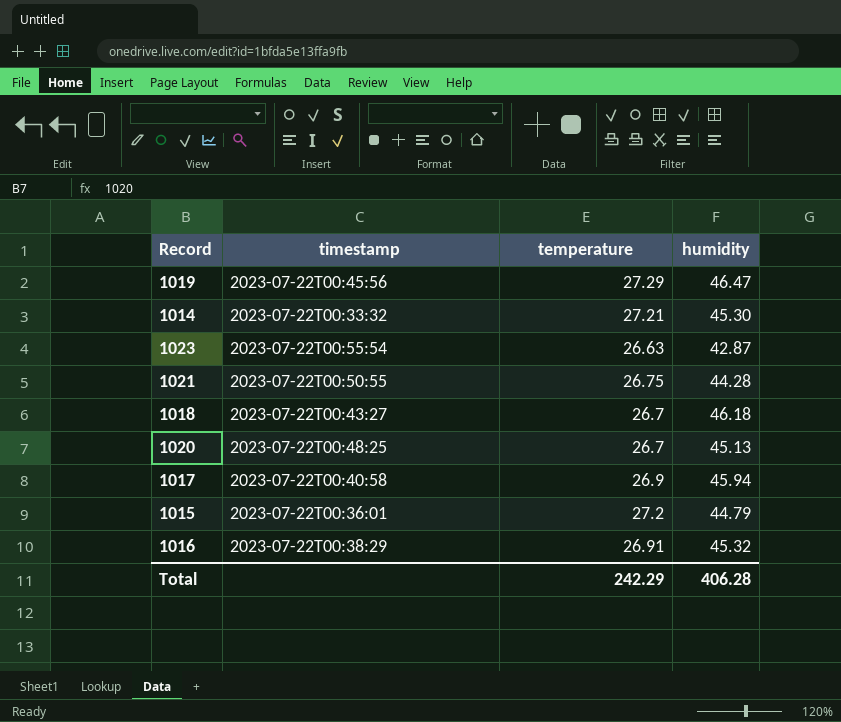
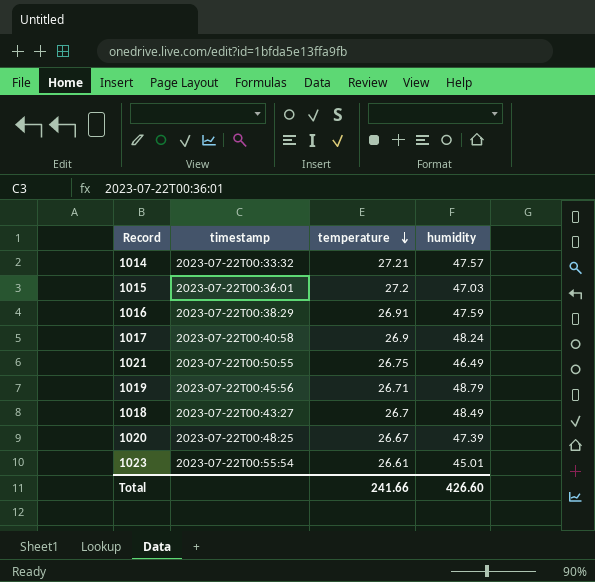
row order: none -> temperature descending
1014 | humidity: 45.30 -> 47.57
1015 | humidity: 44.79 -> 47.03
1016 | humidity: 45.32 -> 47.59
1017 | humidity: 45.94 -> 48.24
1021 | humidity: 44.28 -> 46.49
1019 | temperature: 27.29 -> 26.71
1019 | humidity: 46.47 -> 48.79
1018 | humidity: 46.18 -> 48.49
1020 | temperature: 26.7 -> 26.67
1020 | humidity: 45.13 -> 47.39
1023 | temperature: 26.63 -> 26.61
1023 | humidity: 42.87 -> 45.01
Total | temperature: 242.29 -> 241.66
Total | humidity: 406.28 -> 426.60

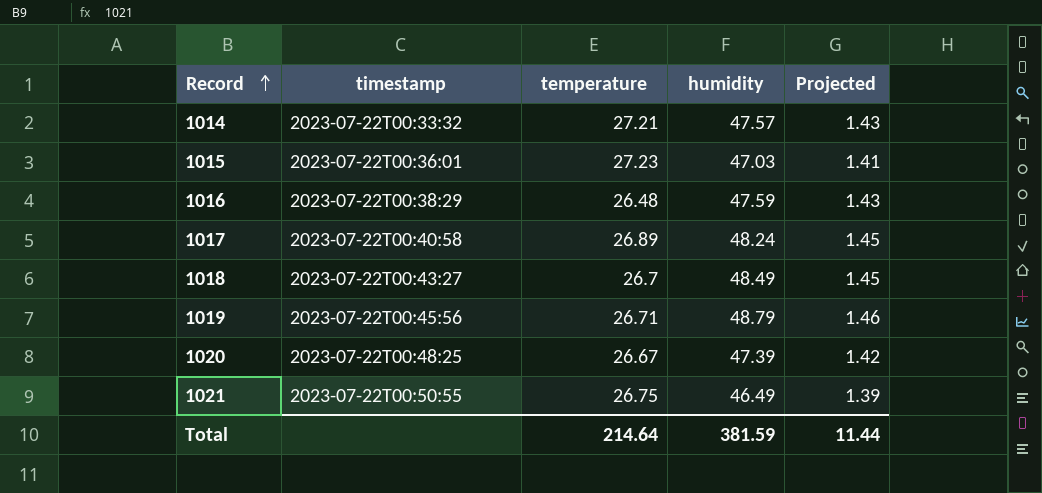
row order: temperature descending -> Record ascending
column Projected | formula: none -> [humidity] * 0.03
row 1023: 2023-07-22T00:55:54 | 26.61 | 45.01 -> none
1015 | temperature: 27.2 -> 27.23
1016 | temperature: 26.91 -> 26.48
1017 | temperature: 26.9 -> 26.89
Total | temperature: 241.66 -> 214.64
Total | humidity: 426.60 -> 381.59

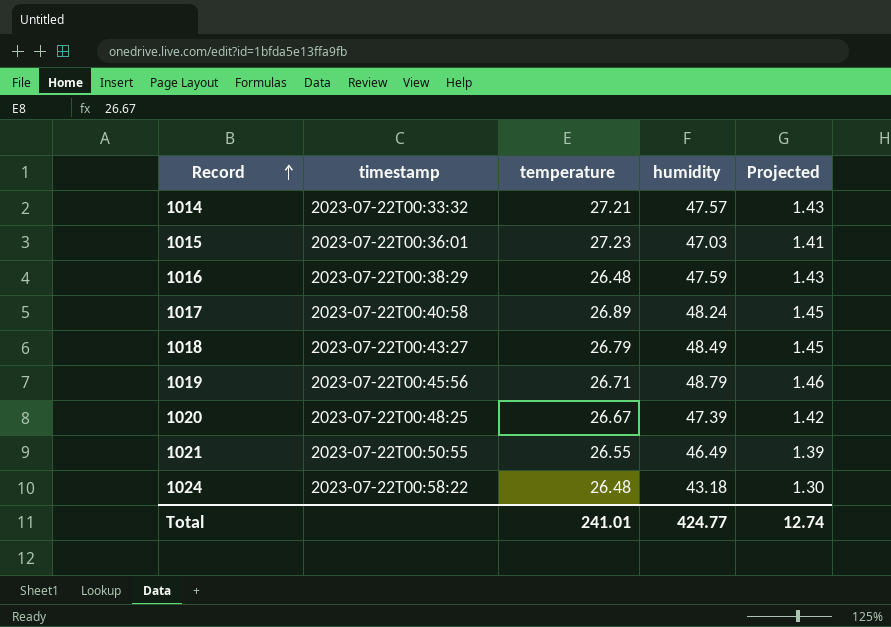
1018 | temperature: 26.7 -> 26.79
1021 | temperature: 26.75 -> 26.55
row 1024: none -> 2023-07-22T00:58:22 | 26.48 | 43.18 | 1.30
Total | temperature: 214.64 -> 241.01
Total | humidity: 381.59 -> 424.77
Total | Projected: 11.44 -> 12.74

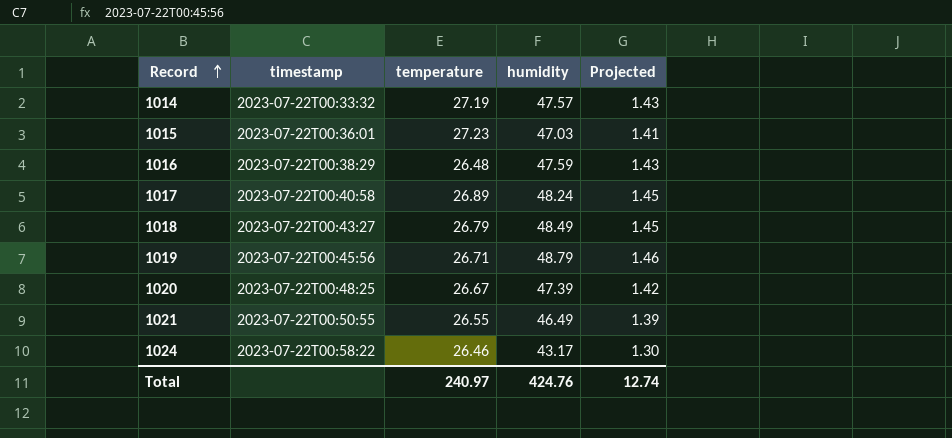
1014 | temperature: 27.21 -> 27.19
1024 | temperature: 26.48 -> 26.46
1024 | humidity: 43.18 -> 43.17
Total | temperature: 241.01 -> 240.97
Total | humidity: 424.77 -> 424.76

